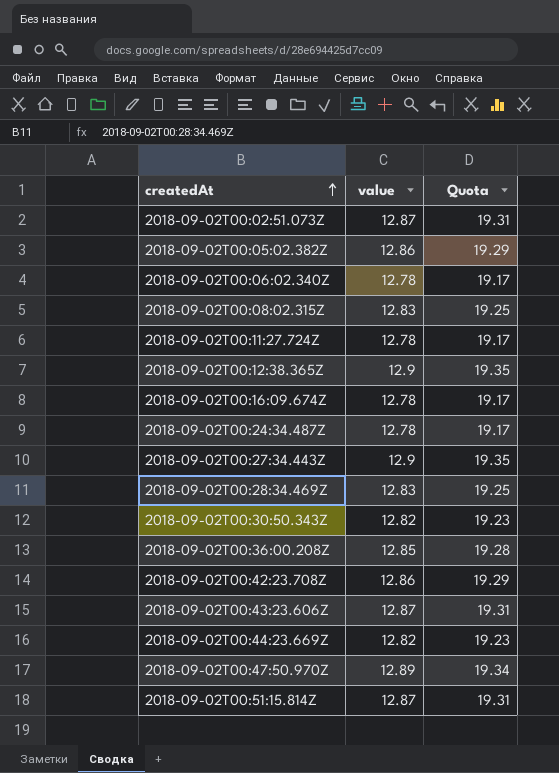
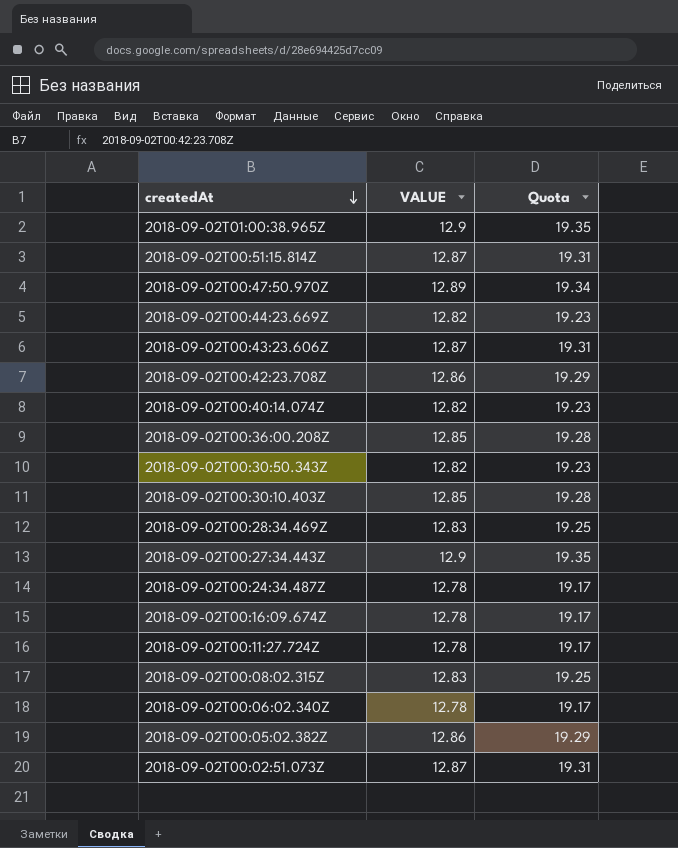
row order: createdAt ascending -> createdAt descending
column name: value -> VALUE
row 2018-09-02T00:12:38.365Z: 12.9 | 19.35 -> none
row 2018-09-02T01:00:38.965Z: none -> 12.9 | 19.35
row 2018-09-02T00:40:14.074Z: none -> 12.82 | 19.23
row 2018-09-02T00:30:10.403Z: none -> 12.85 | 19.28

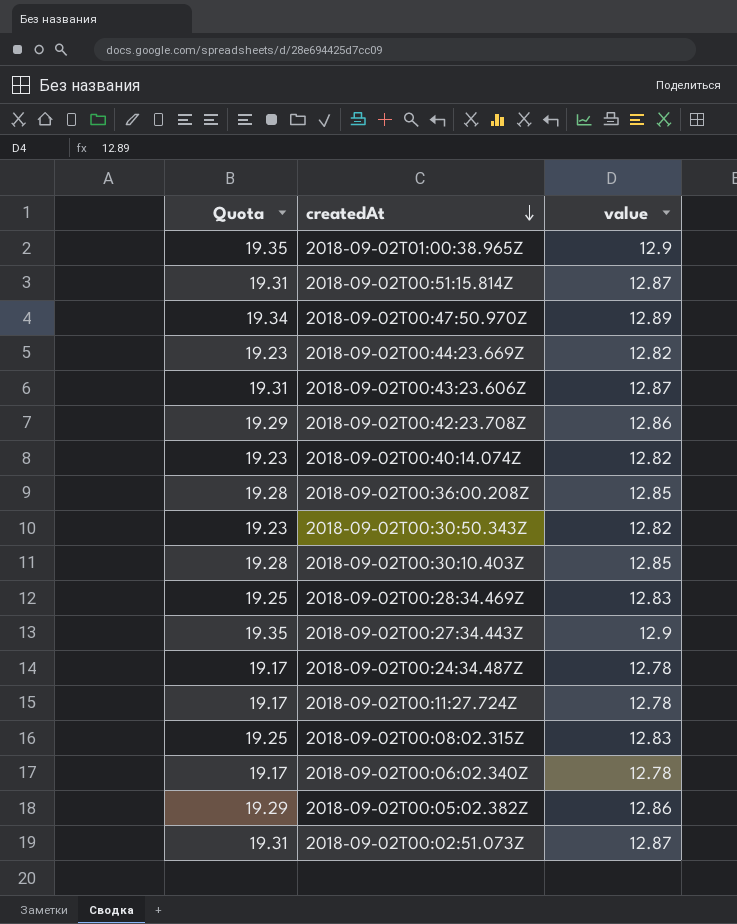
column Quota | position: 3 -> 1
column name: VALUE -> value
row 2018-09-02T00:16:09.674Z: 12.78 | 19.17 -> none

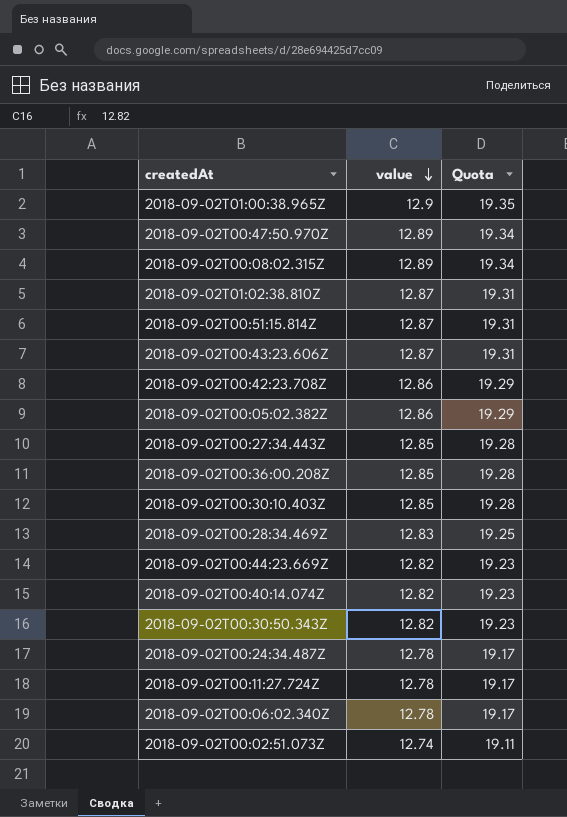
row order: createdAt descending -> value descending
column Quota | position: 1 -> 3
2018-09-02T00:08:02.315Z | value: 12.83 -> 12.89
2018-09-02T00:08:02.315Z | Quota: 19.25 -> 19.34
row 2018-09-02T01:02:38.810Z: none -> 12.87 | 19.31
2018-09-02T00:27:34.443Z | value: 12.9 -> 12.85
2018-09-02T00:27:34.443Z | Quota: 19.35 -> 19.28
2018-09-02T00:02:51.073Z | value: 12.87 -> 12.74
2018-09-02T00:02:51.073Z | Quota: 19.31 -> 19.11

